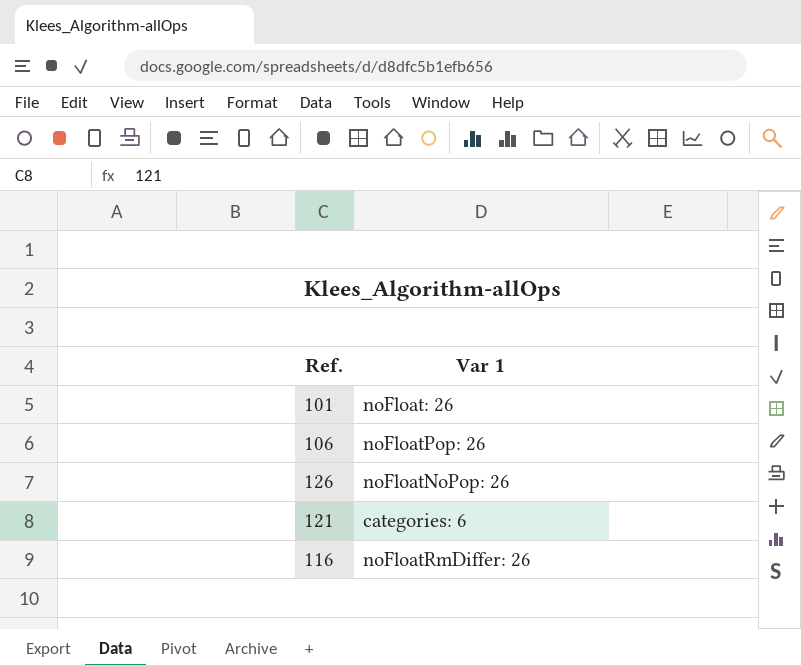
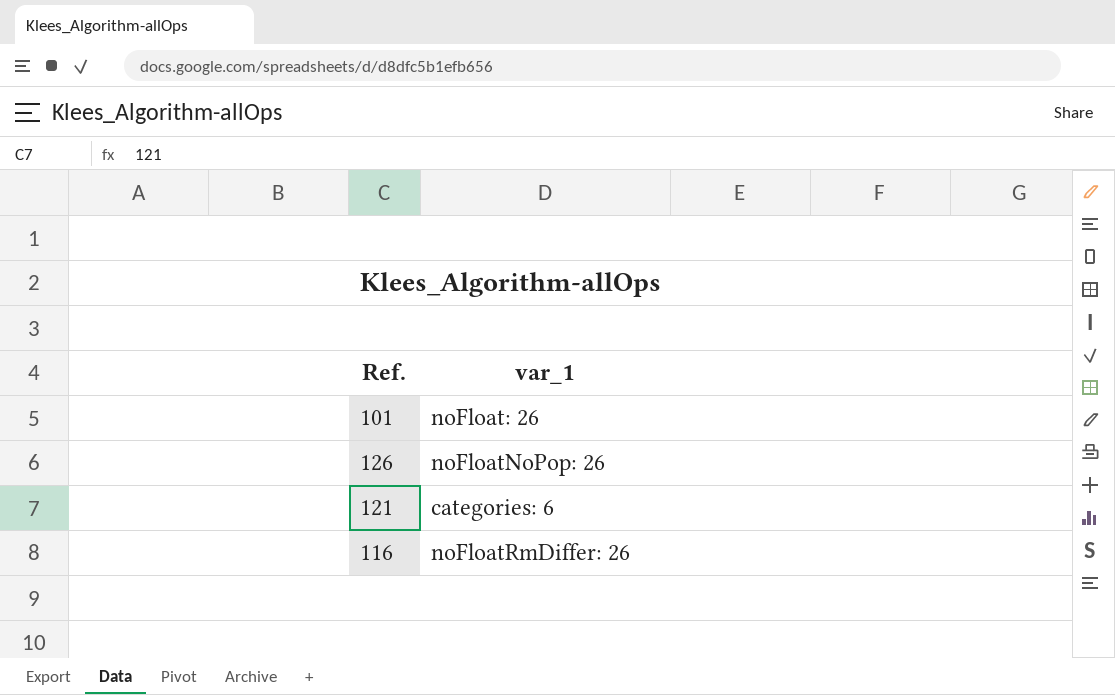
column name: Var 1 -> var_1
row 106: noFloatPop: 26 -> none

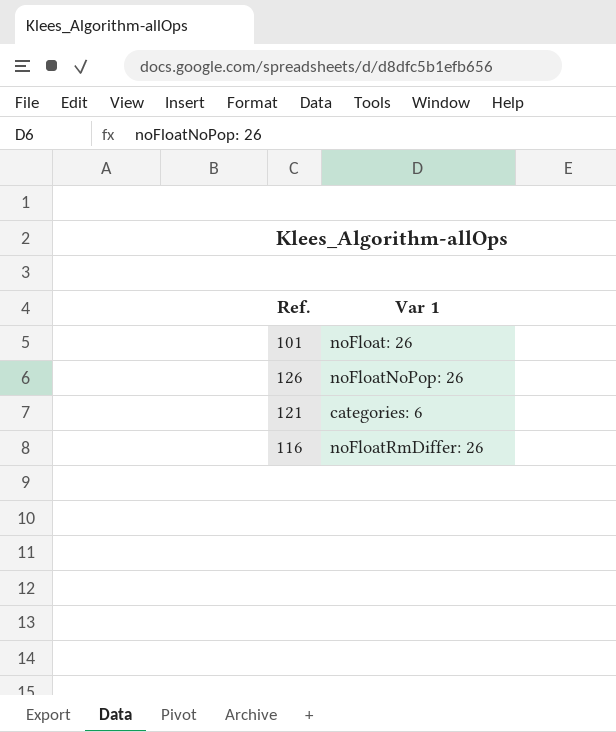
column name: var_1 -> Var 1

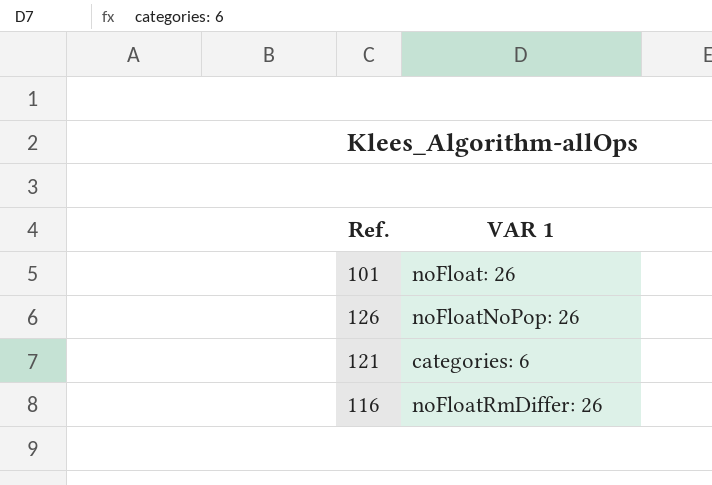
column name: Var 1 -> VAR 1

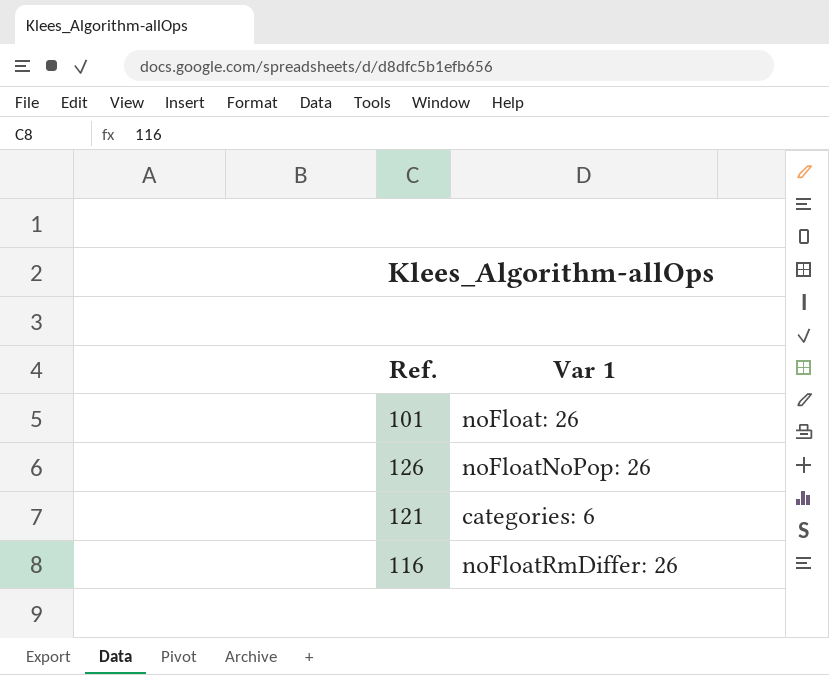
column name: VAR 1 -> Var 1

